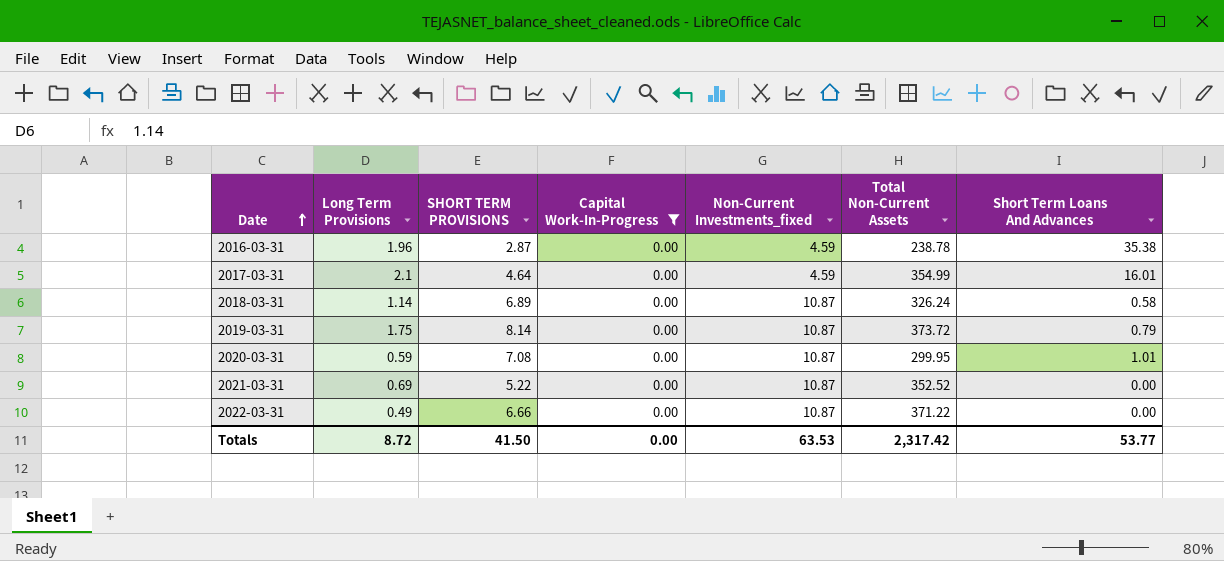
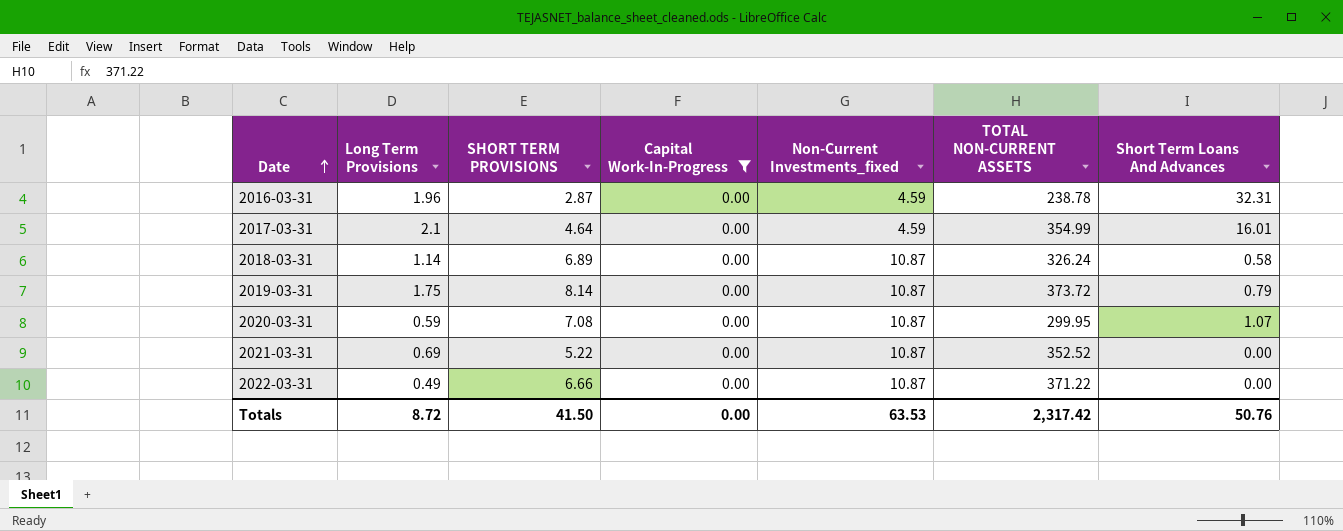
column name: Total Non-Current Assets -> TOTAL NON-CURRENT ASSETS
2016-03-31 | Short Term Loans And Advances: 35.38 -> 32.31
2020-03-31 | Short Term Loans And Advances: 1.01 -> 1.07
Totals | Short Term Loans And Advances: 53.77 -> 50.76

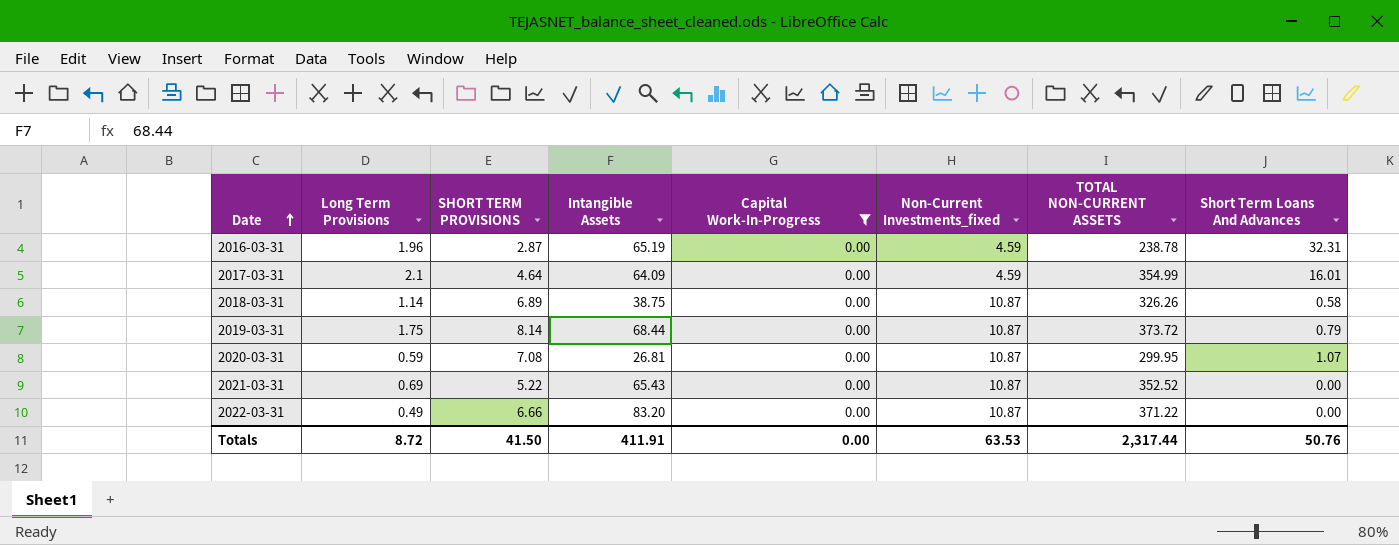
column Intangible Assets | position: none -> 4
2018-03-31 | TOTAL NON-CURRENT ASSETS: 326.24 -> 326.26
Totals | TOTAL NON-CURRENT ASSETS: 2,317.42 -> 2,317.44

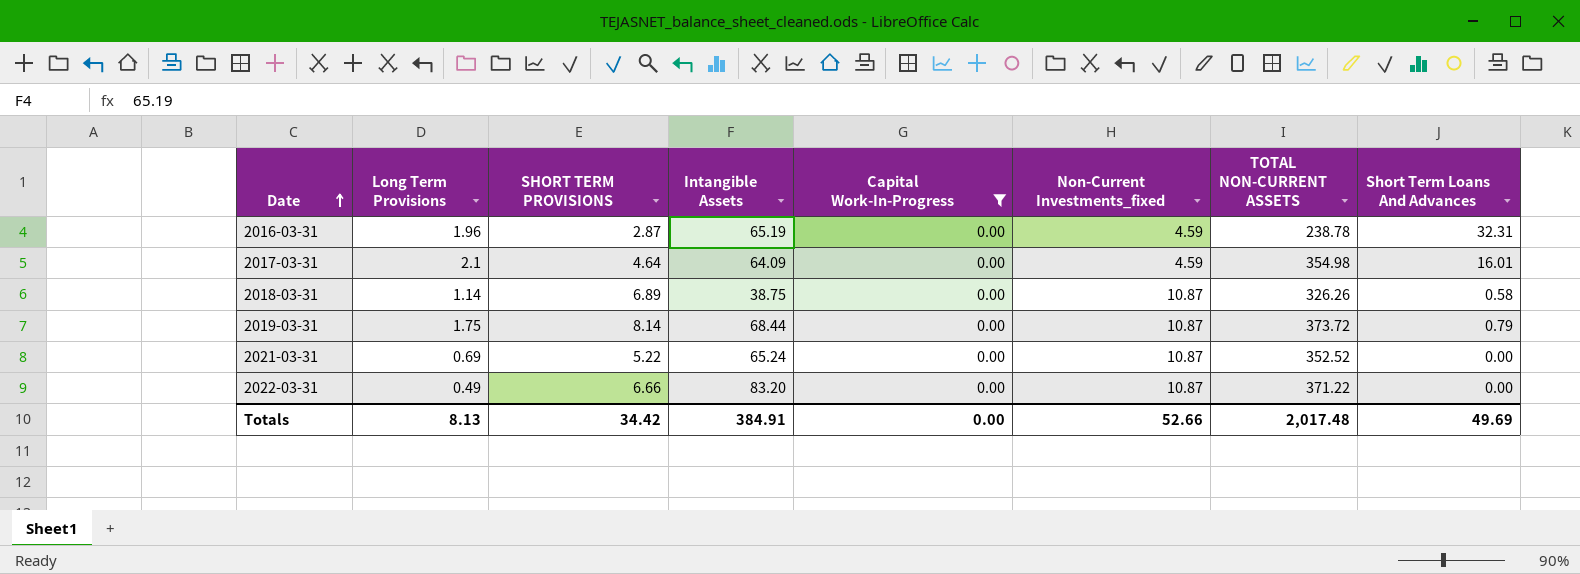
row 2020-03-31: 0.59 | 7.08 | 26.81 | 0.00 | 10.87 | 299.95 | 1.07 -> none
2017-03-31 | TOTAL NON-CURRENT ASSETS: 354.99 -> 354.98
2021-03-31 | Intangible Assets: 65.43 -> 65.24
Totals | Long Term Provisions: 8.72 -> 8.13
Totals | SHORT TERM PROVISIONS: 41.50 -> 34.42
Totals | Intangible Assets: 411.91 -> 384.91
Totals | Non-Current Investments_fixed: 63.53 -> 52.66
Totals | TOTAL NON-CURRENT ASSETS: 2,317.44 -> 2,017.48
Totals | Short Term Loans And Advances: 50.76 -> 49.69

